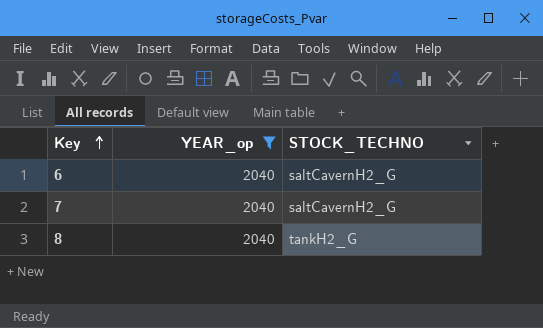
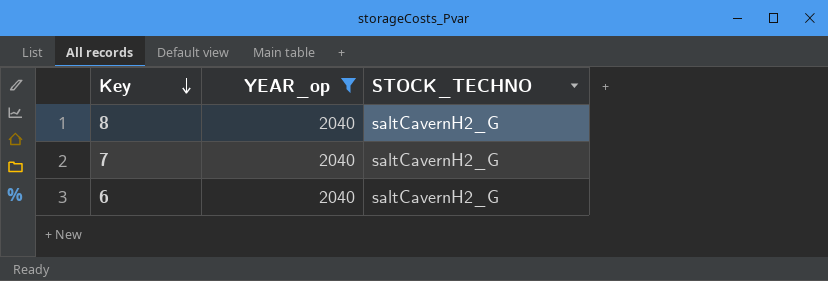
row order: Key ascending -> Key descending
8 | STOCK_TECHNO: tankH2_G -> saltCavernH2_G

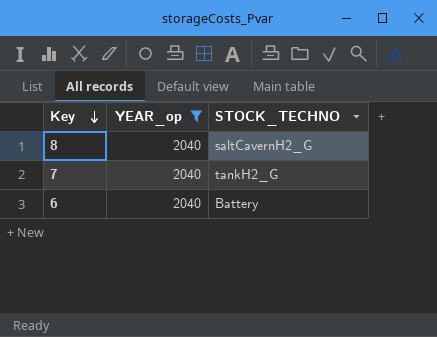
7 | STOCK_TECHNO: saltCavernH2_G -> tankH2_G
6 | STOCK_TECHNO: saltCavernH2_G -> Battery

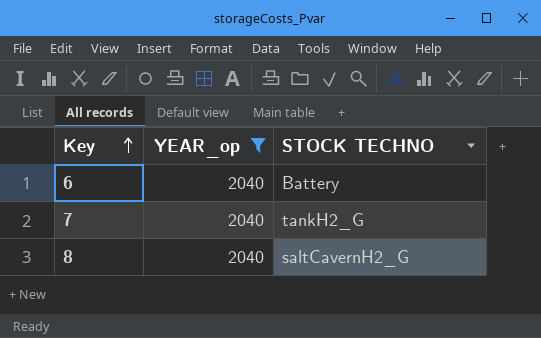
row order: Key descending -> Key ascending
column name: STOCK_TECHNO -> STOCK TECHNO

